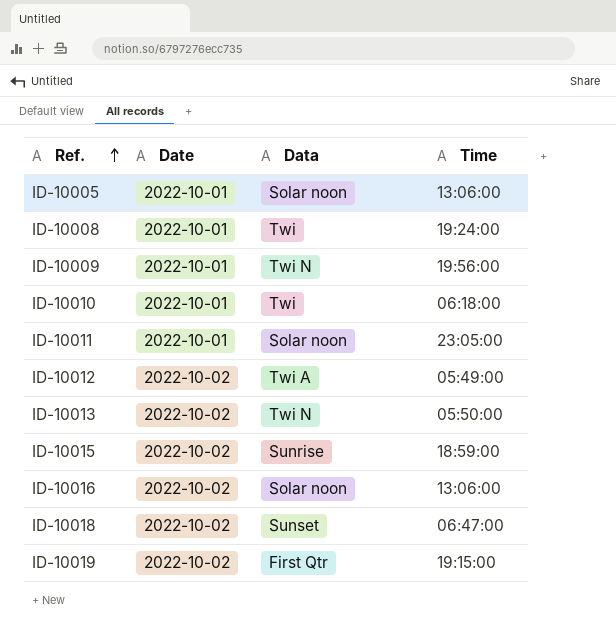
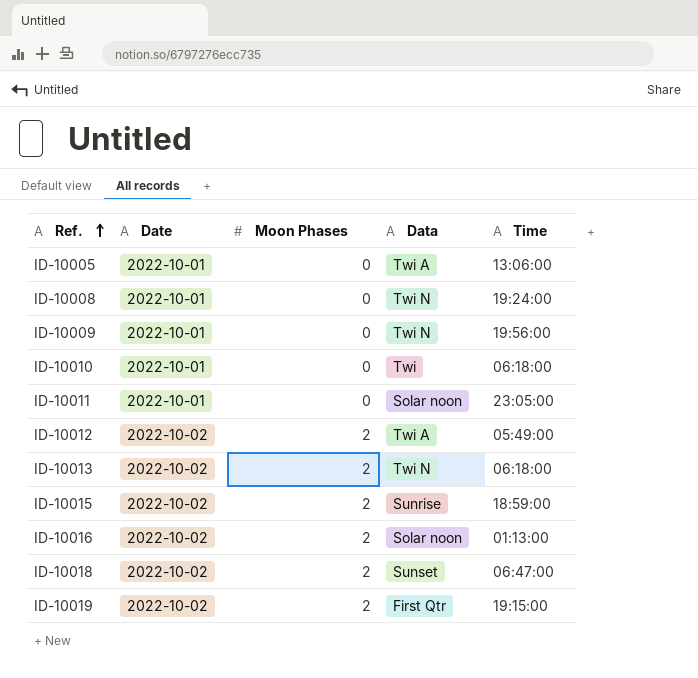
column Moon Phases | position: none -> 3
ID-10005 | Data: Solar noon -> Twi A
ID-10008 | Data: Twi -> Twi N
ID-10013 | Time: 05:50:00 -> 06:18:00
ID-10016 | Time: 13:06:00 -> 01:13:00

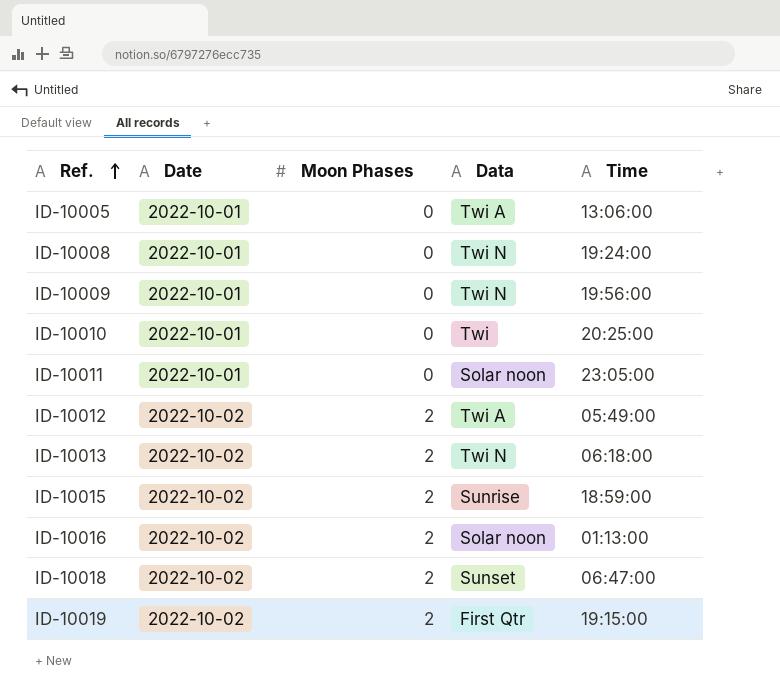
ID-10010 | Time: 06:18:00 -> 20:25:00

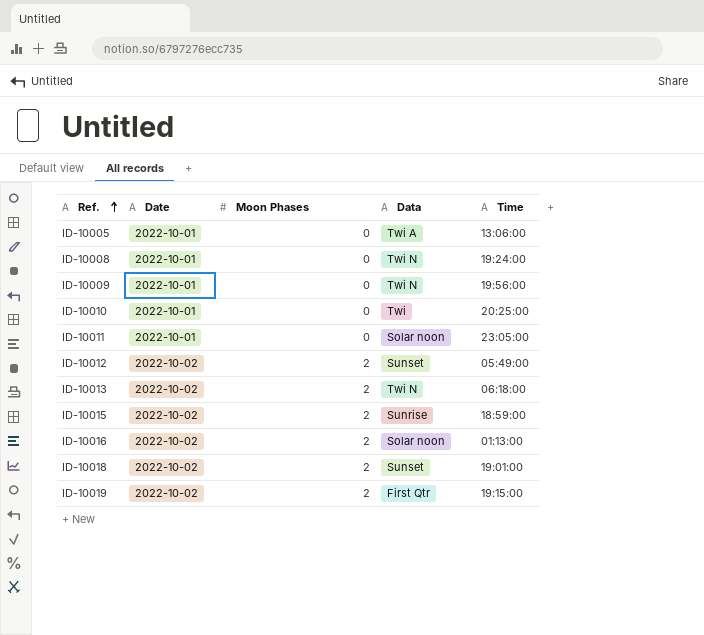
ID-10012 | Data: Twi A -> Sunset
ID-10018 | Time: 06:47:00 -> 19:01:00

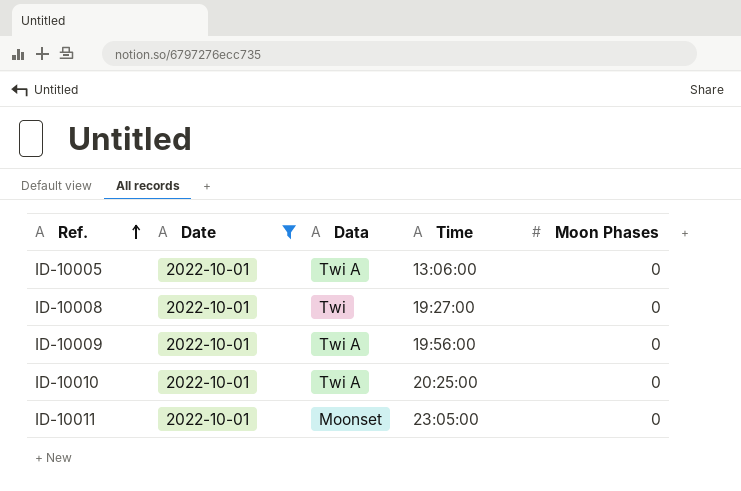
filter: none -> Date = 2022-10-01
column Moon Phases | position: 3 -> 5
ID-10008 | Data: Twi N -> Twi
ID-10008 | Time: 19:24:00 -> 19:27:00
ID-10009 | Data: Twi N -> Twi A
ID-10010 | Data: Twi -> Twi A
ID-10011 | Data: Solar noon -> Moonset

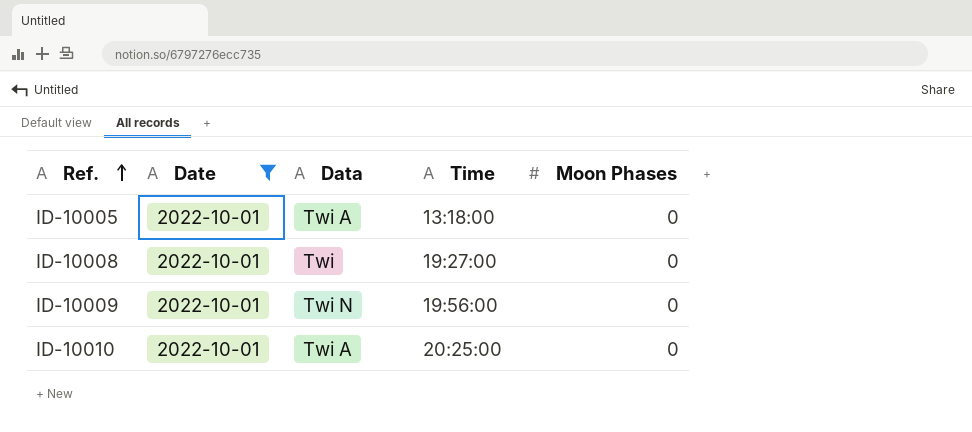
row ID-10011: 2022-10-01 | Moonset | 23:05:00 | 0 -> none
ID-10005 | Time: 13:06:00 -> 13:18:00
ID-10009 | Data: Twi A -> Twi N

